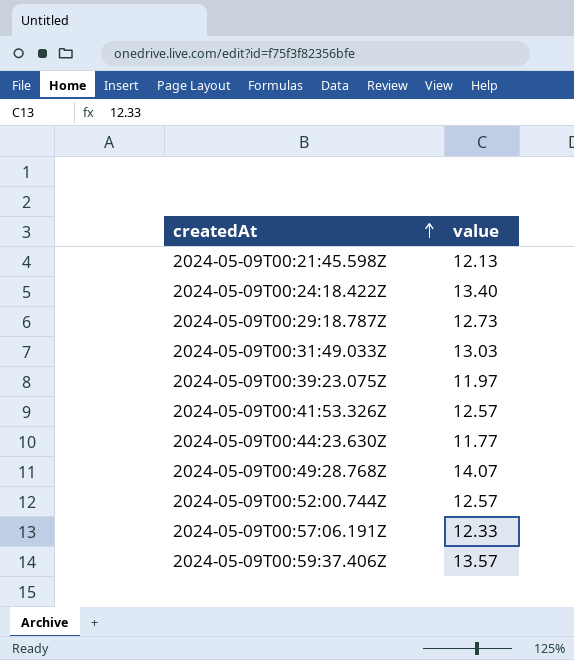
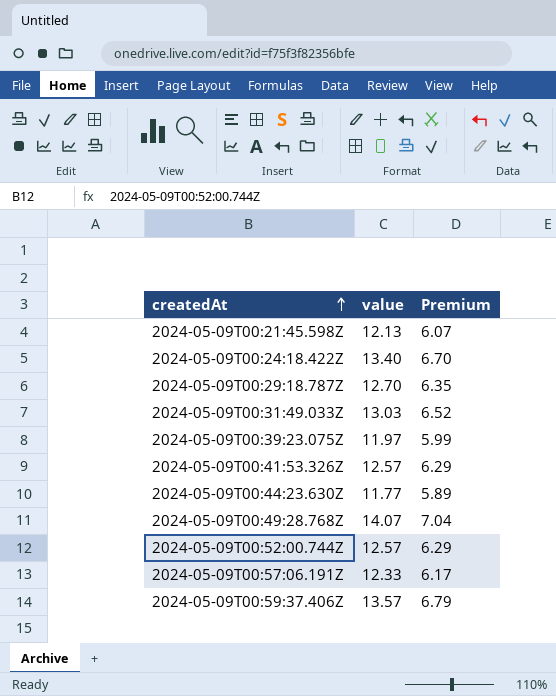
column Premium | formula: none -> [value] * 0.5
2024-05-09T00:29:18.787Z | value: 12.73 -> 12.70

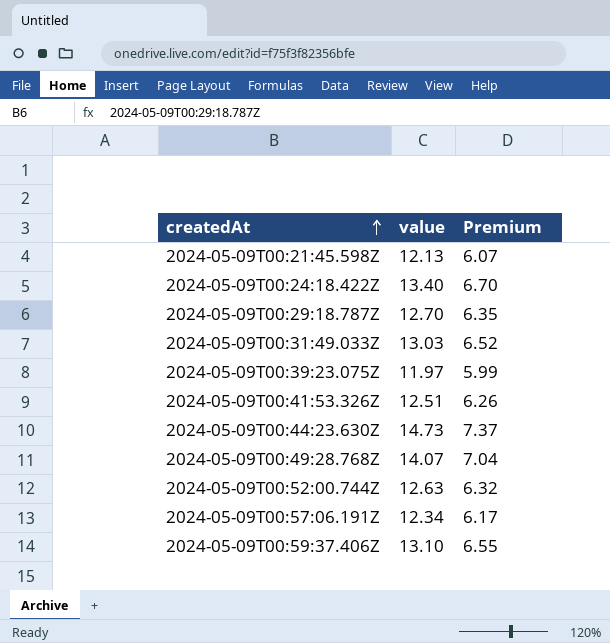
2024-05-09T00:41:53.326Z | value: 12.57 -> 12.51
2024-05-09T00:41:53.326Z | Premium: 6.29 -> 6.26
2024-05-09T00:44:23.630Z | value: 11.77 -> 14.73
2024-05-09T00:44:23.630Z | Premium: 5.89 -> 7.37
2024-05-09T00:52:00.744Z | value: 12.57 -> 12.63
2024-05-09T00:52:00.744Z | Premium: 6.29 -> 6.32
2024-05-09T00:57:06.191Z | value: 12.33 -> 12.34
2024-05-09T00:59:37.406Z | value: 13.57 -> 13.10
2024-05-09T00:59:37.406Z | Premium: 6.79 -> 6.55

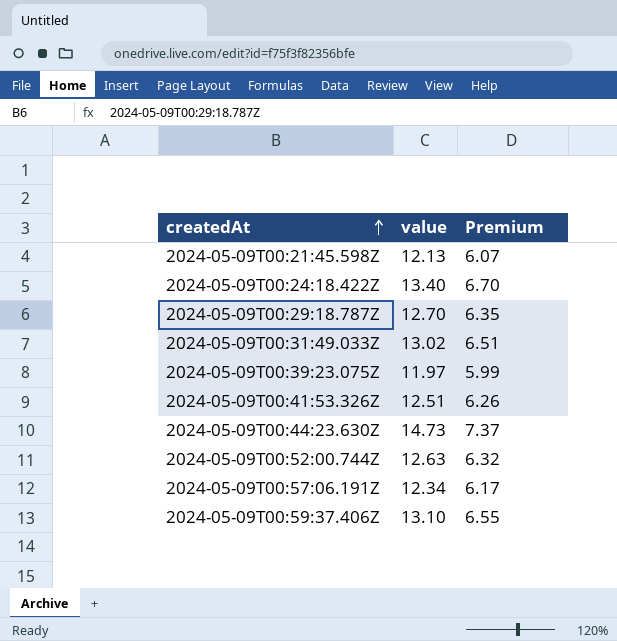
row 2024-05-09T00:49:28.768Z: 14.07 | 7.04 -> none
2024-05-09T00:31:49.033Z | value: 13.03 -> 13.02
2024-05-09T00:31:49.033Z | Premium: 6.52 -> 6.51

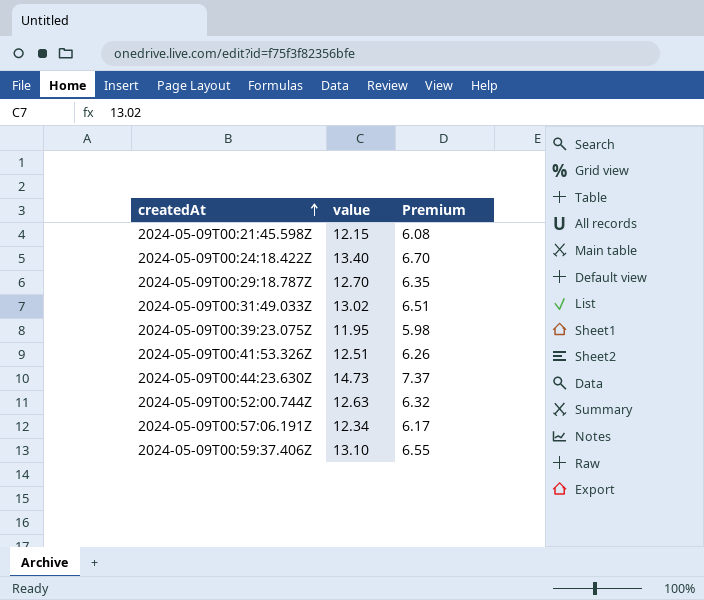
2024-05-09T00:21:45.598Z | value: 12.13 -> 12.15
2024-05-09T00:21:45.598Z | Premium: 6.07 -> 6.08
2024-05-09T00:39:23.075Z | value: 11.97 -> 11.95
2024-05-09T00:39:23.075Z | Premium: 5.99 -> 5.98

